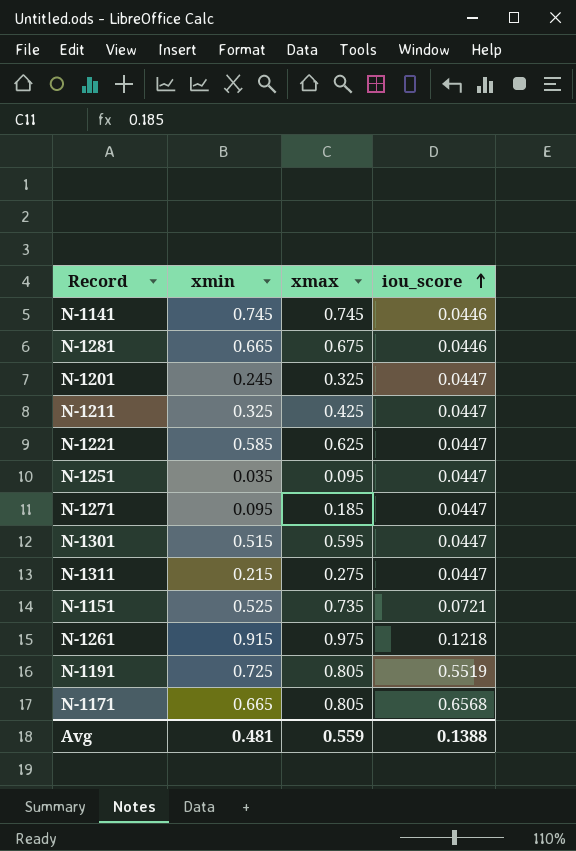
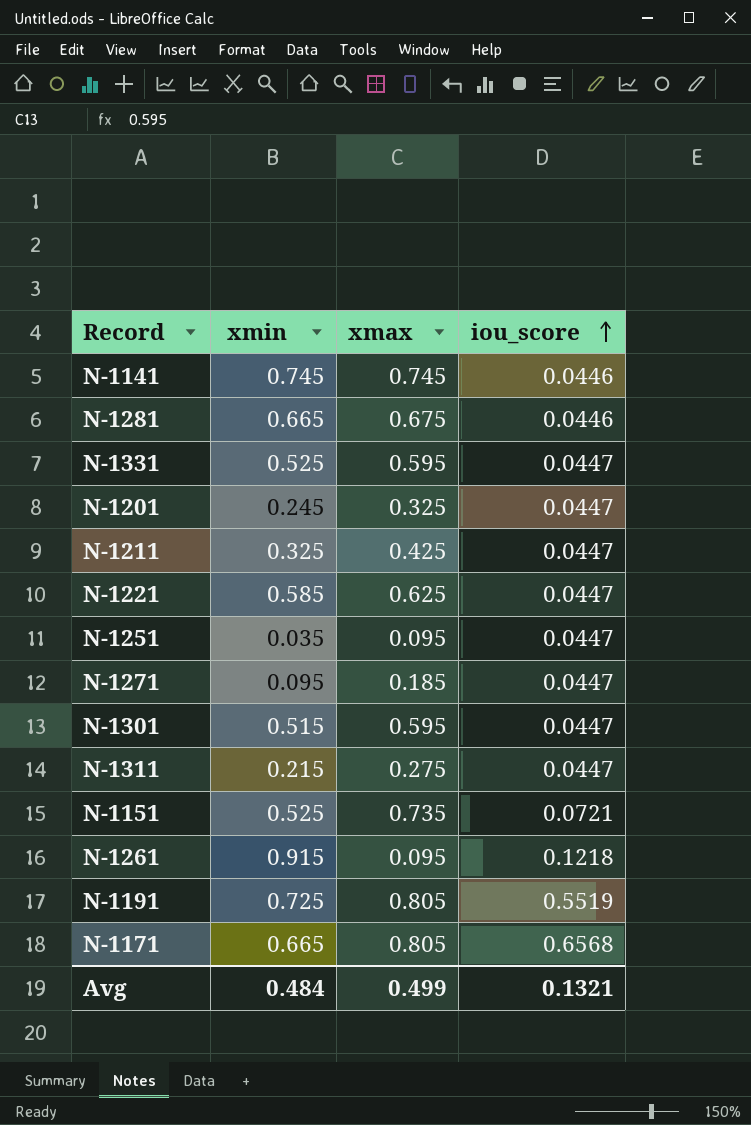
row N-1331: none -> 0.525 | 0.595 | 0.0447
N-1261 | xmax: 0.975 -> 0.095
Avg | xmin: 0.481 -> 0.484
Avg | xmax: 0.559 -> 0.499
Avg | iou_score: 0.1388 -> 0.1321

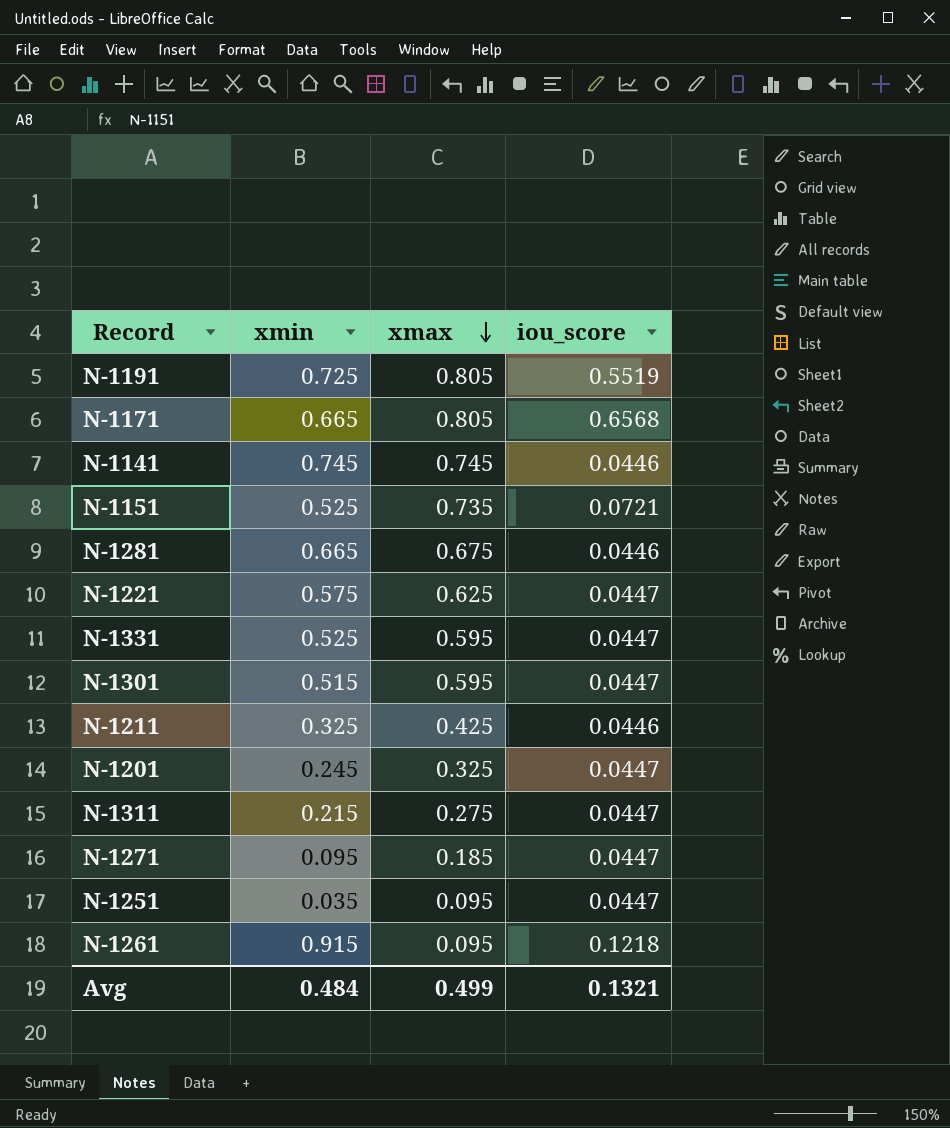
row order: iou_score ascending -> xmax descending
N-1221 | xmin: 0.585 -> 0.575
N-1211 | iou_score: 0.0447 -> 0.0446

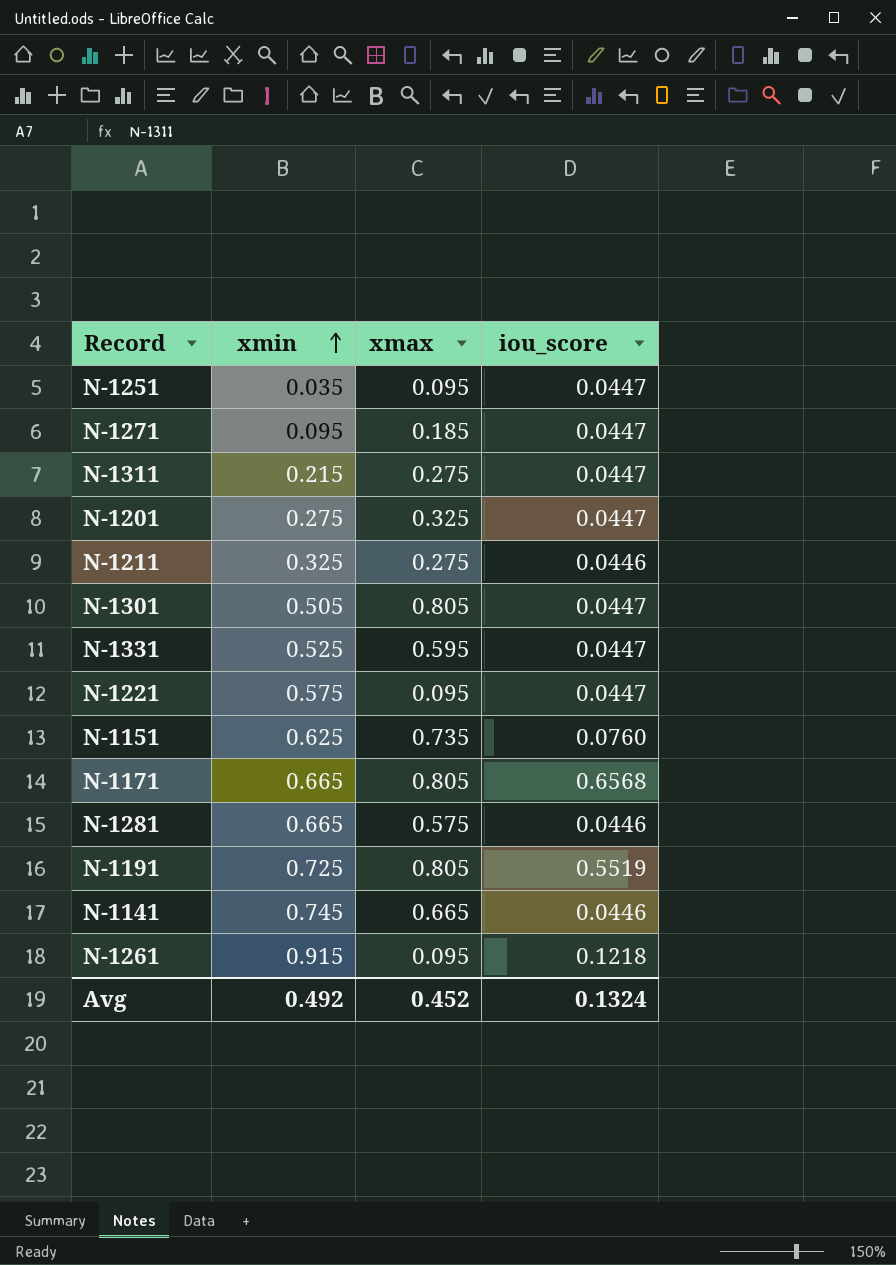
row order: xmax descending -> xmin ascending
N-1201 | xmin: 0.245 -> 0.275
N-1211 | xmax: 0.425 -> 0.275
N-1301 | xmin: 0.515 -> 0.505
N-1301 | xmax: 0.595 -> 0.805
N-1221 | xmax: 0.625 -> 0.095
N-1151 | xmin: 0.525 -> 0.625
N-1151 | iou_score: 0.0721 -> 0.0760
N-1281 | xmax: 0.675 -> 0.575
N-1141 | xmax: 0.745 -> 0.665
Avg | xmin: 0.484 -> 0.492
Avg | xmax: 0.499 -> 0.452
Avg | iou_score: 0.1321 -> 0.1324

